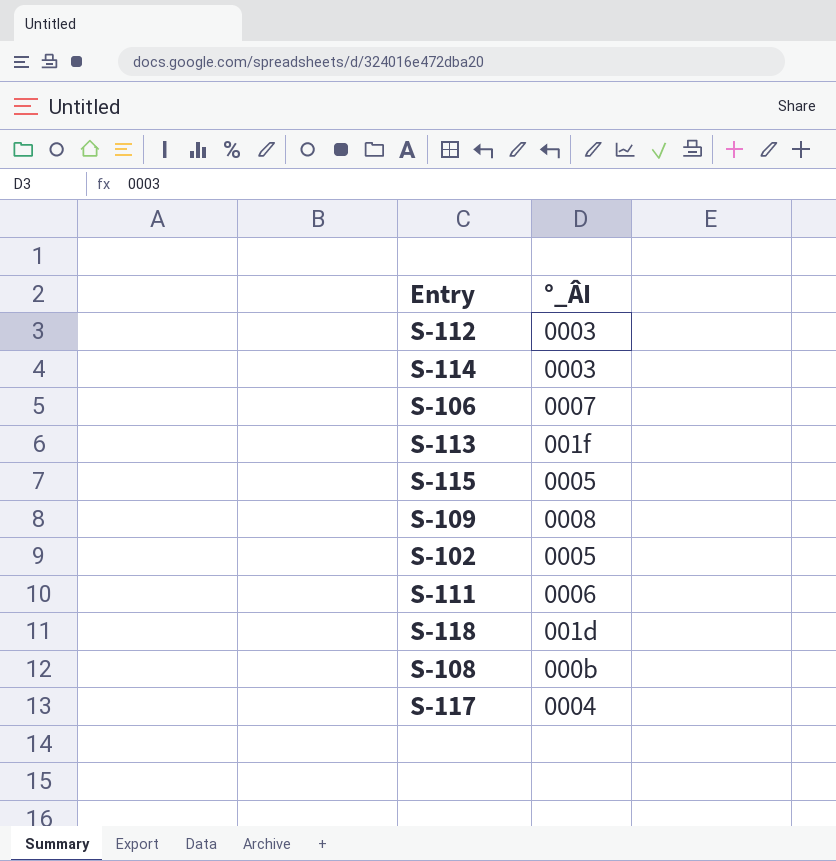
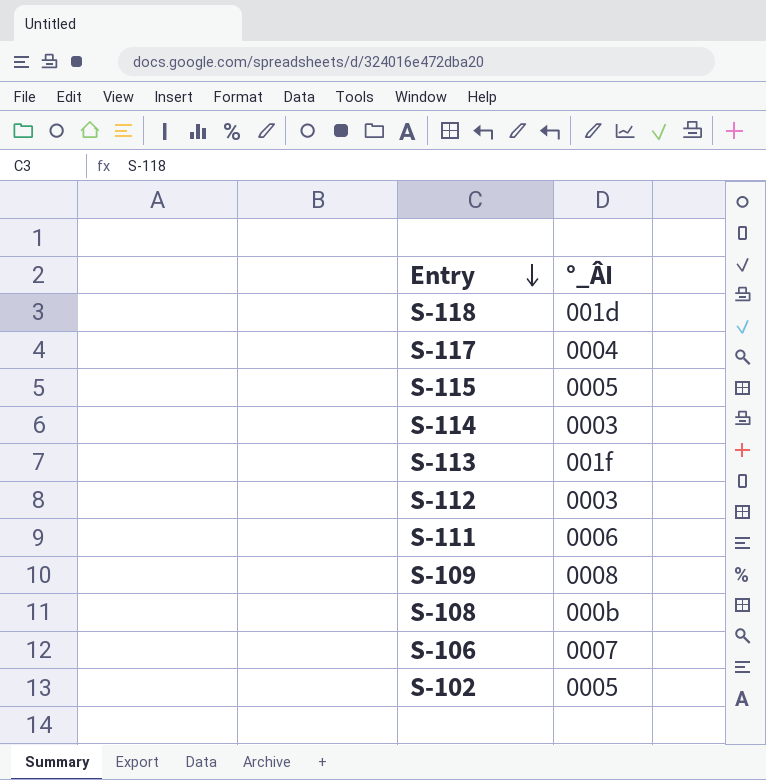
row order: none -> Entry descending

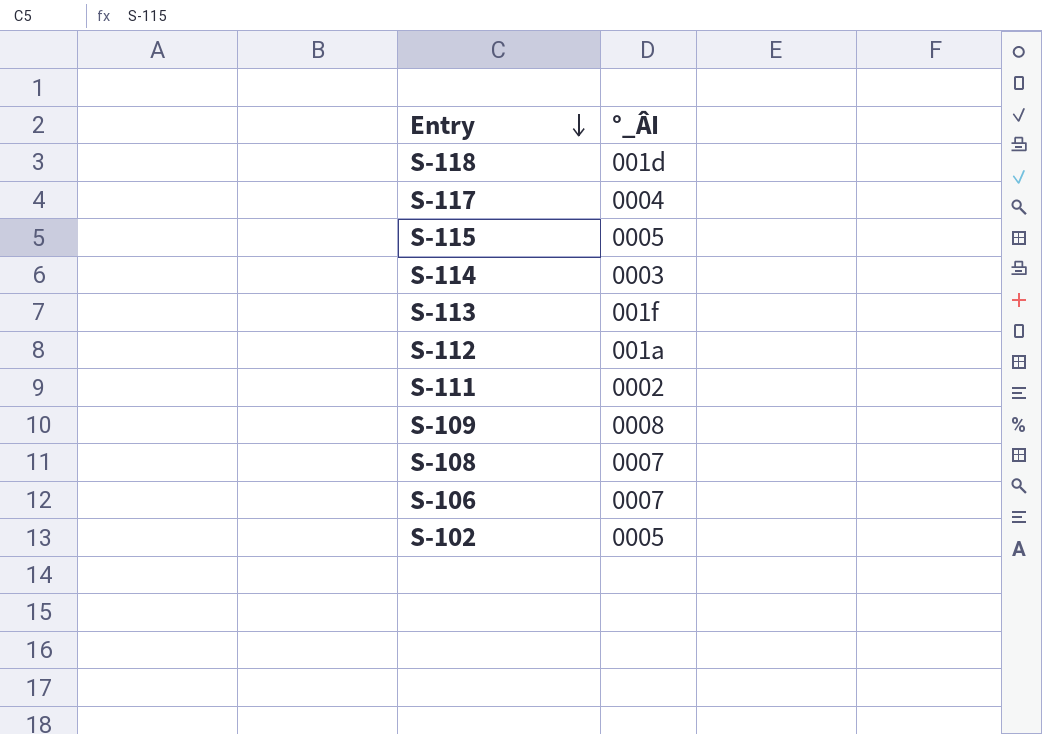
S-112 | °_ÂI: 0003 -> 001a
S-111 | °_ÂI: 0006 -> 0002
S-108 | °_ÂI: 000b -> 0007

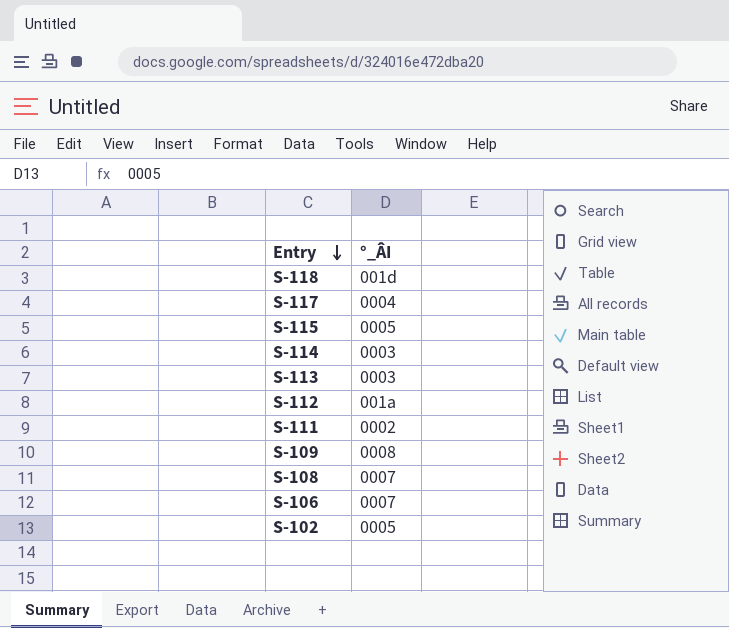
S-113 | °_ÂI: 001f -> 0003

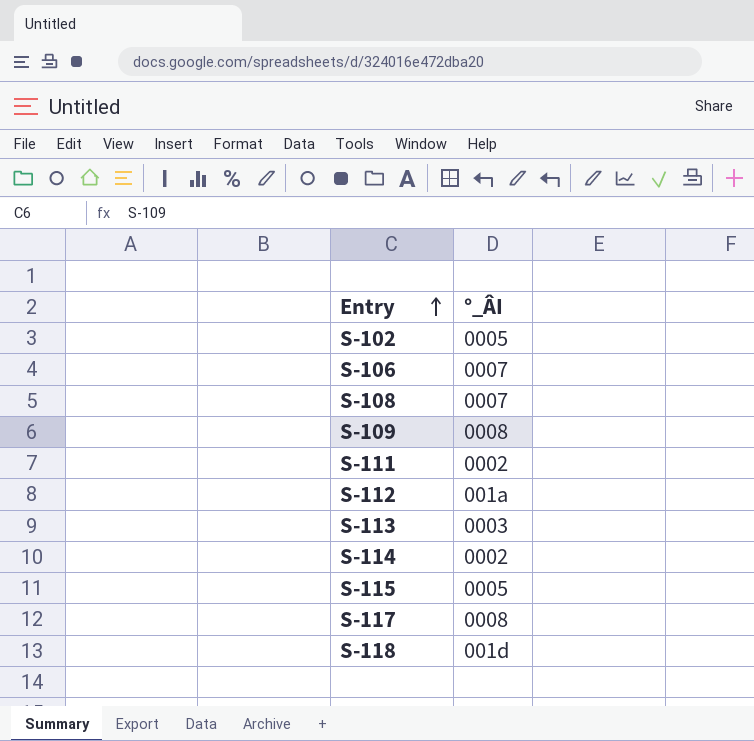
row order: Entry descending -> Entry ascending
S-114 | °_ÂI: 0003 -> 0002
S-117 | °_ÂI: 0004 -> 0008

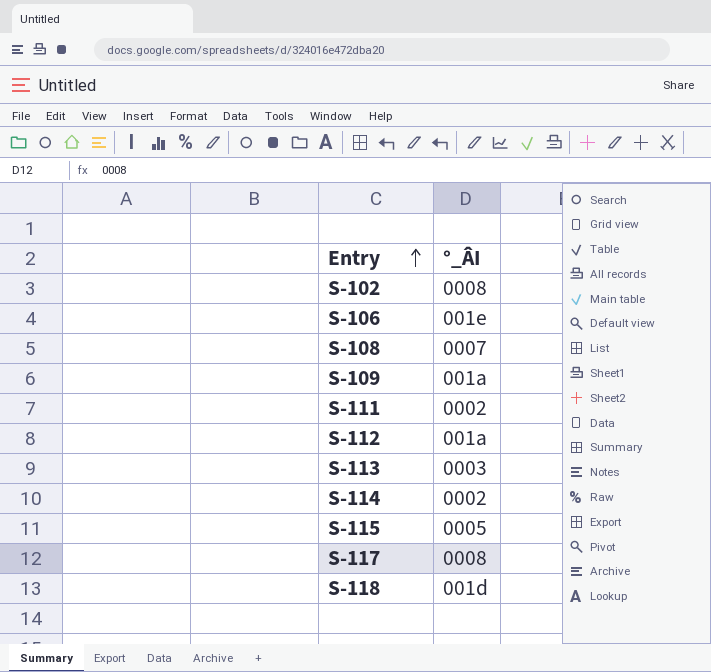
S-102 | °_ÂI: 0005 -> 0008
S-106 | °_ÂI: 0007 -> 001e
S-109 | °_ÂI: 0008 -> 001a

